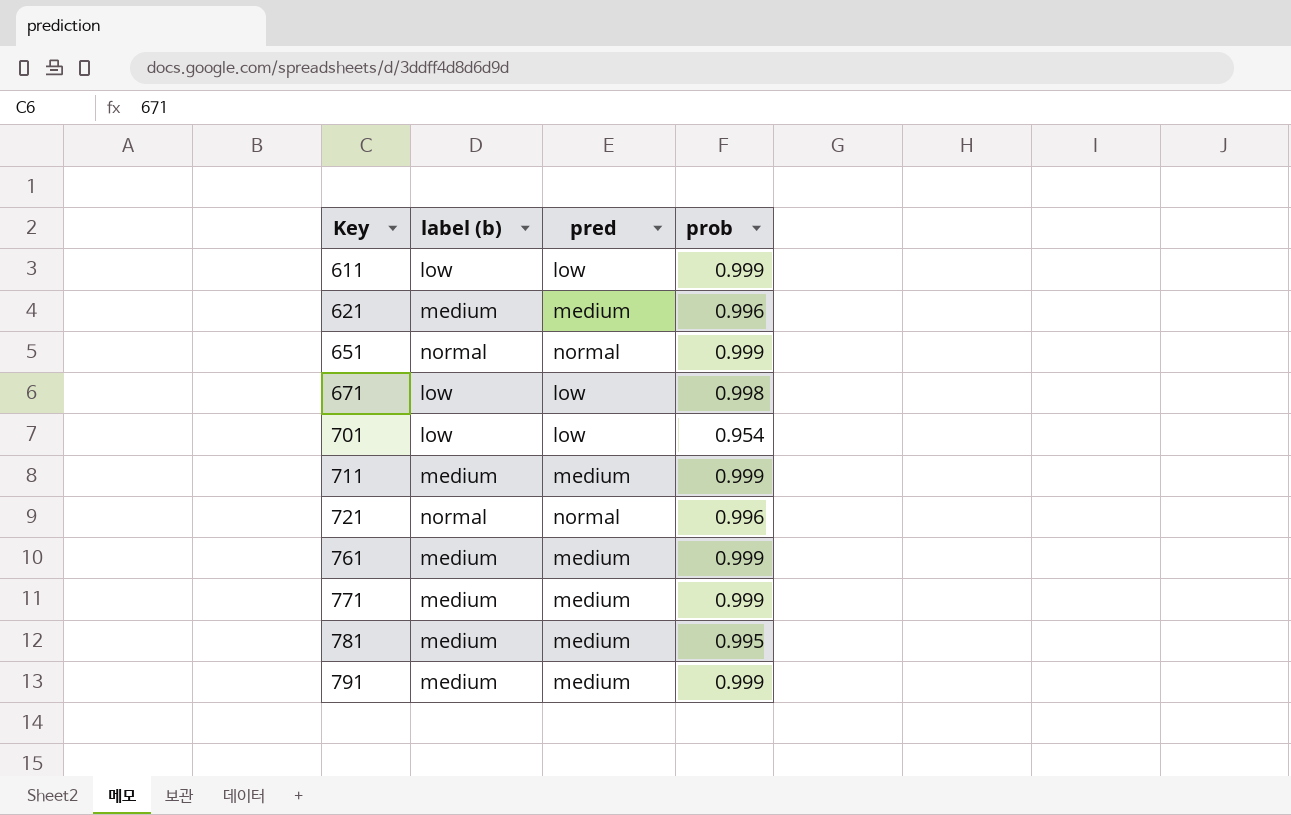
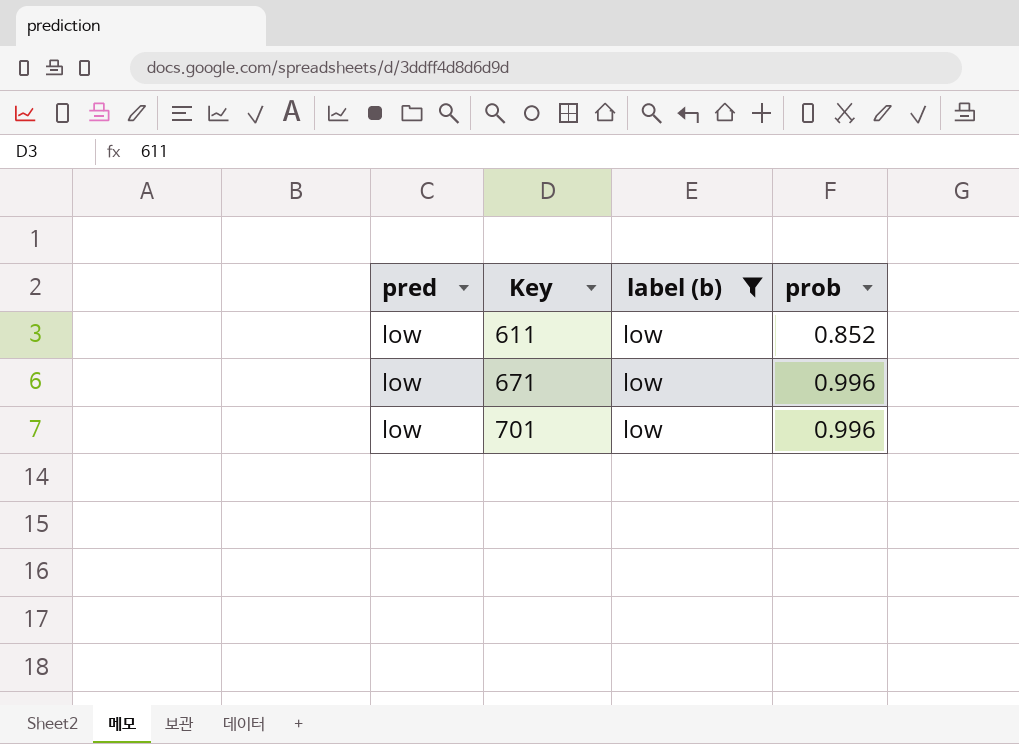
filter: none -> label (b) = low
column pred | position: 3 -> 1
611 | prob: 0.999 -> 0.852
671 | prob: 0.998 -> 0.996
701 | prob: 0.954 -> 0.996

